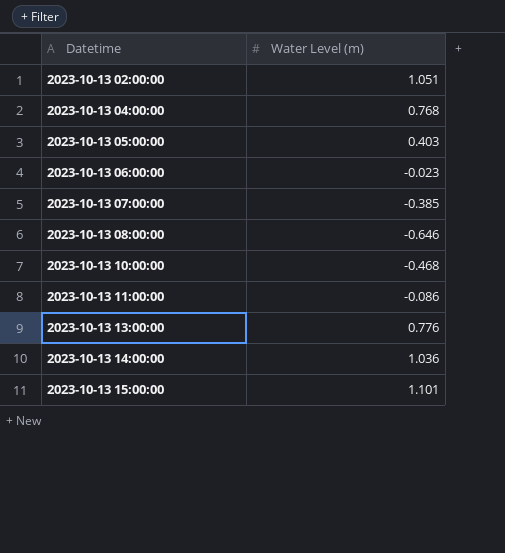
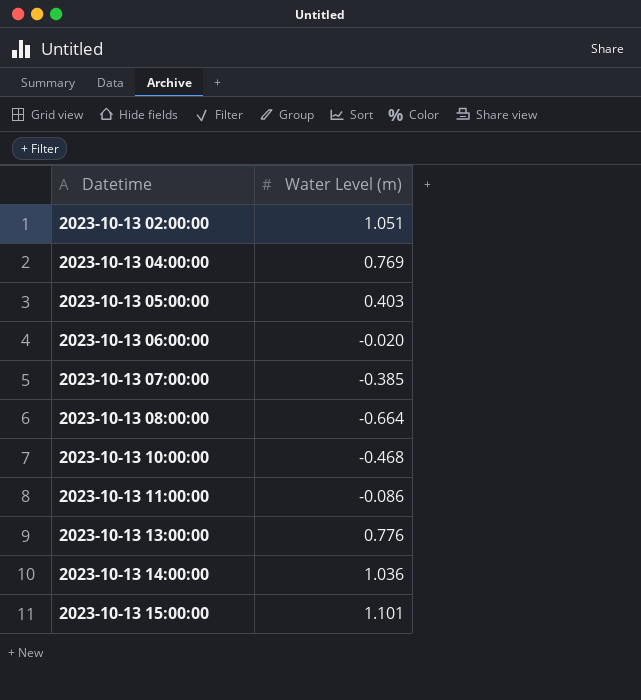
2023-10-13 04:00:00 | Water Level (m): 0.768 -> 0.769
2023-10-13 06:00:00 | Water Level (m): -0.023 -> -0.020
2023-10-13 08:00:00 | Water Level (m): -0.646 -> -0.664

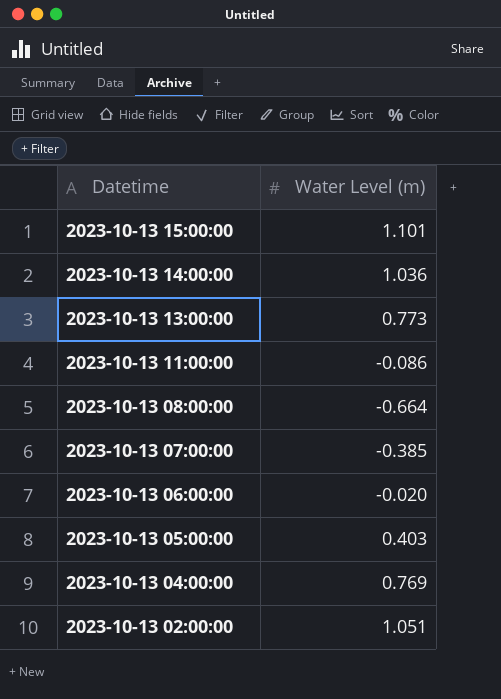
row order: Datetime ascending -> Datetime descending
row 2023-10-13 10:00:00: -0.468 -> none
2023-10-13 13:00:00 | Water Level (m): 0.776 -> 0.773

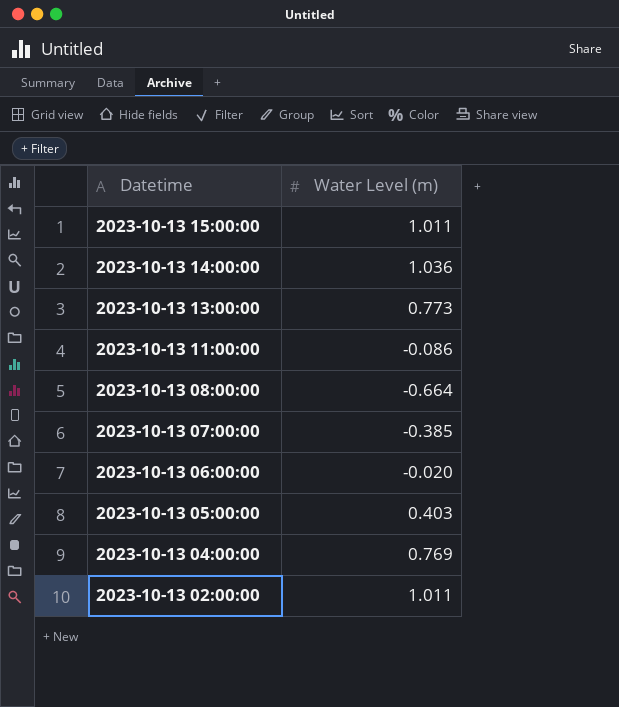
2023-10-13 15:00:00 | Water Level (m): 1.101 -> 1.011
2023-10-13 02:00:00 | Water Level (m): 1.051 -> 1.011

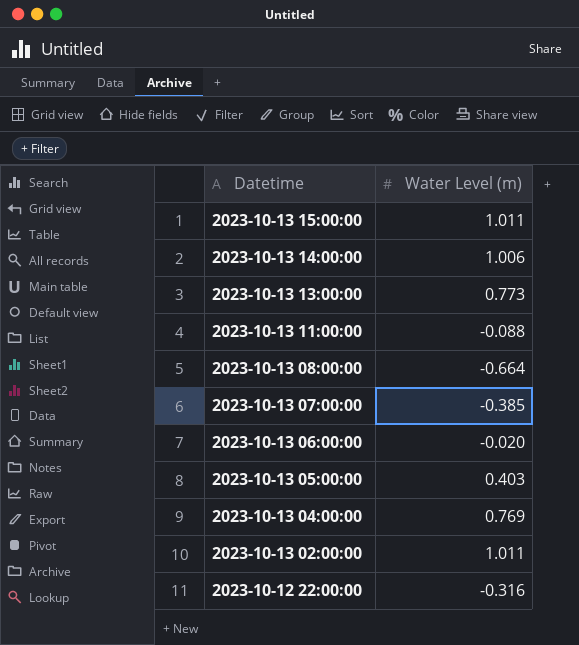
2023-10-13 14:00:00 | Water Level (m): 1.036 -> 1.006
2023-10-13 11:00:00 | Water Level (m): -0.086 -> -0.088
row 2023-10-12 22:00:00: none -> -0.316

